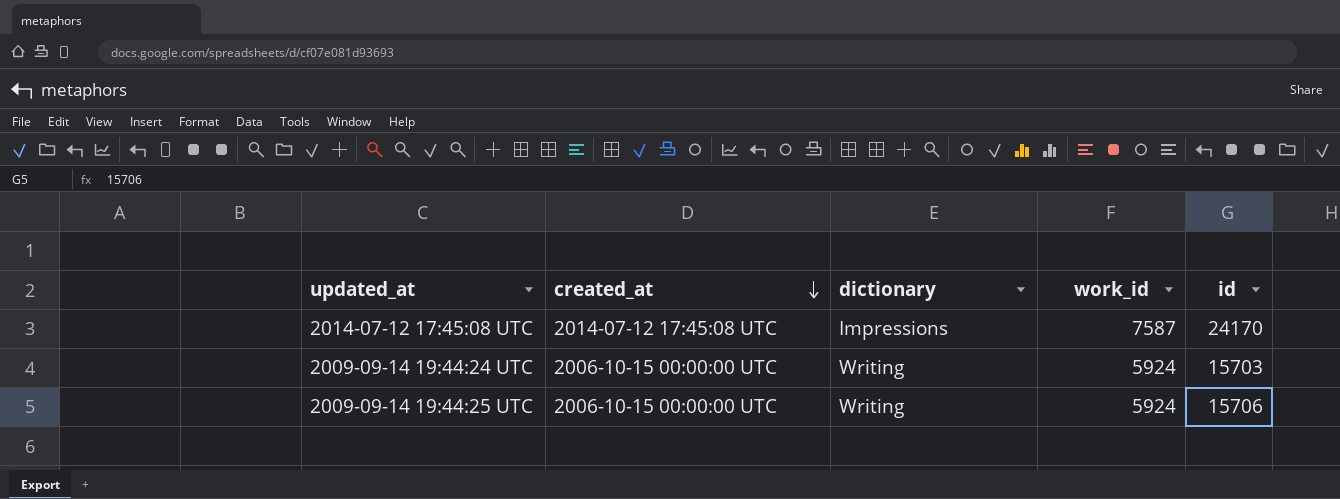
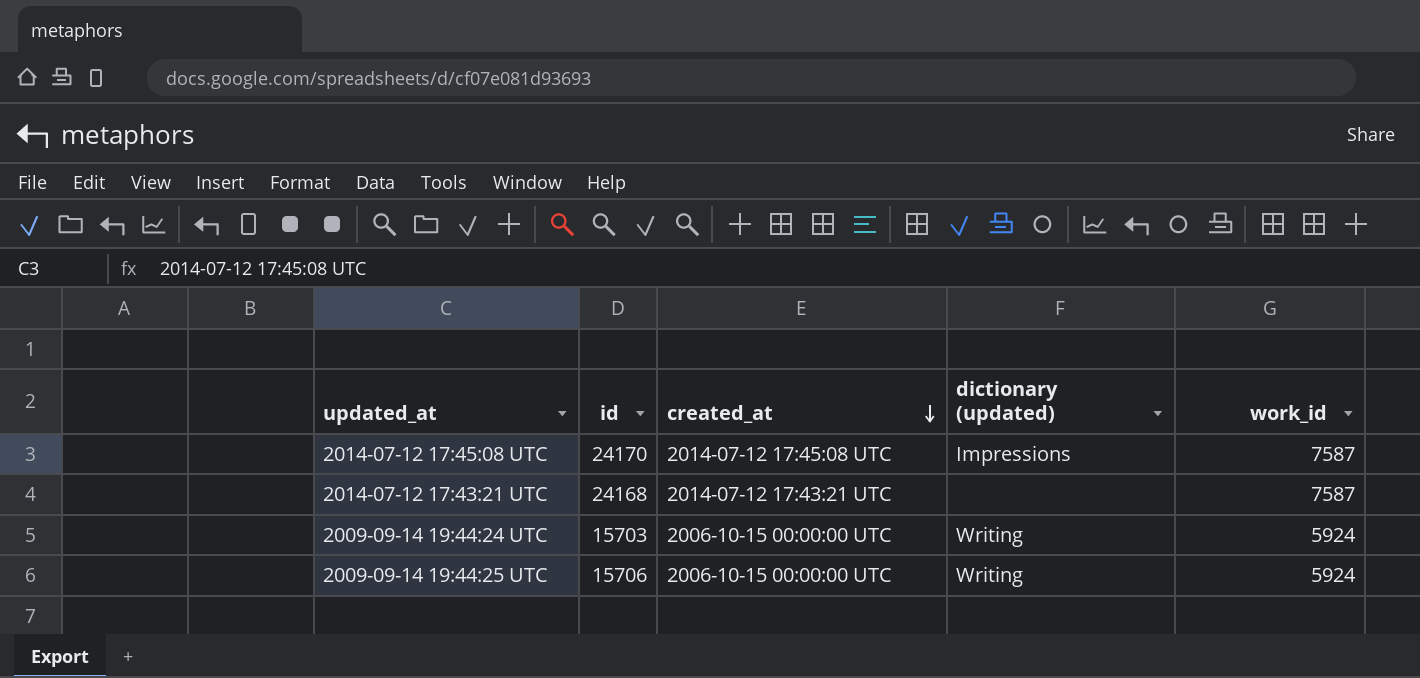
column id | position: 5 -> 2
column name: dictionary -> dictionary (updated)
row 2014-07-12 17:43:21 UTC: none -> 24168 | 2014-07-12 17:43:21 UTC | none | 7587

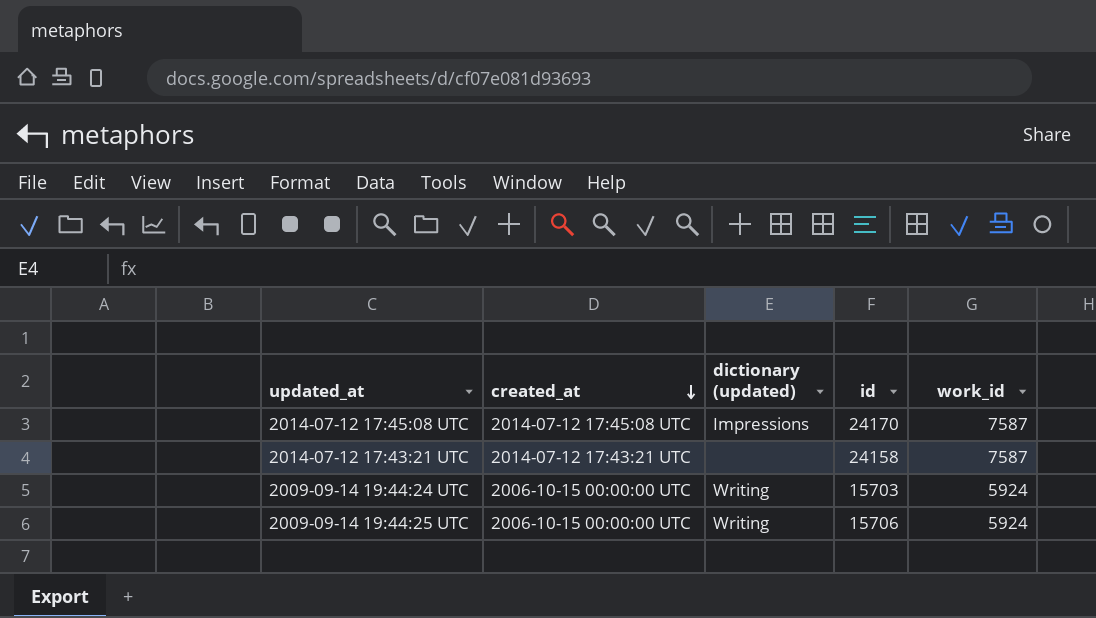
column id | position: 2 -> 4
2014-07-12 17:43:21 UTC | id: 24168 -> 24158

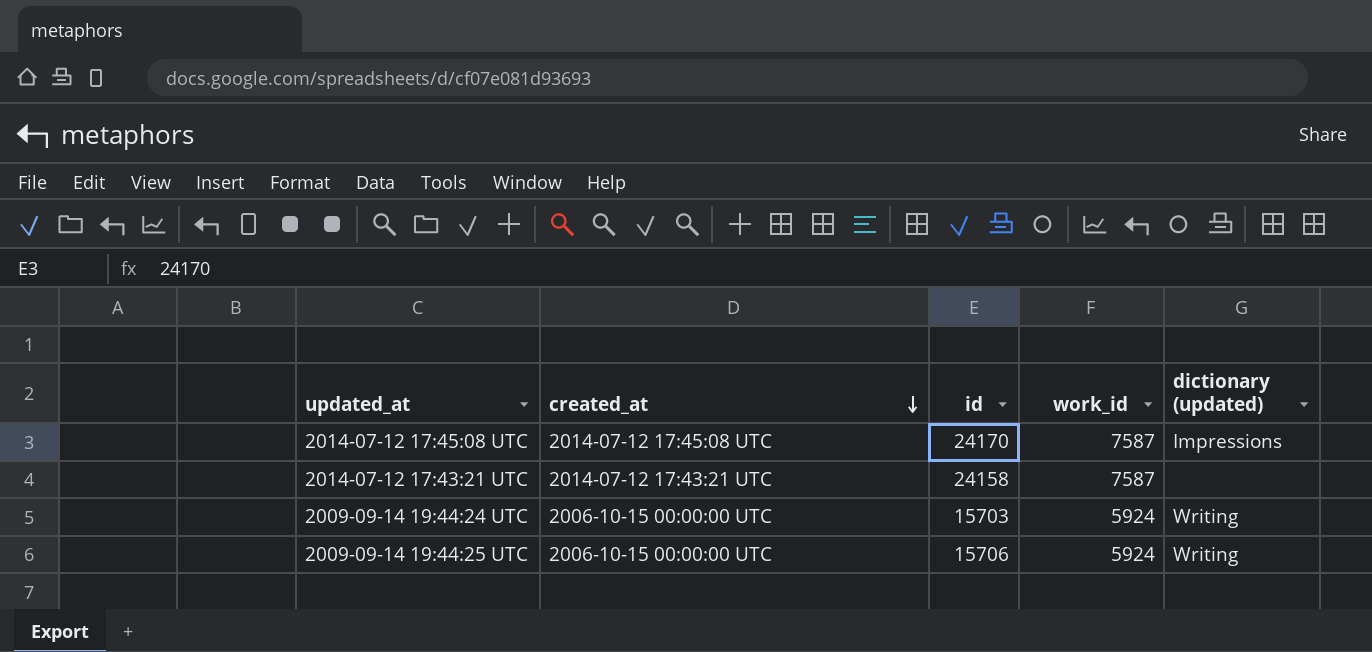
column dictionary (updated) | position: 3 -> 5

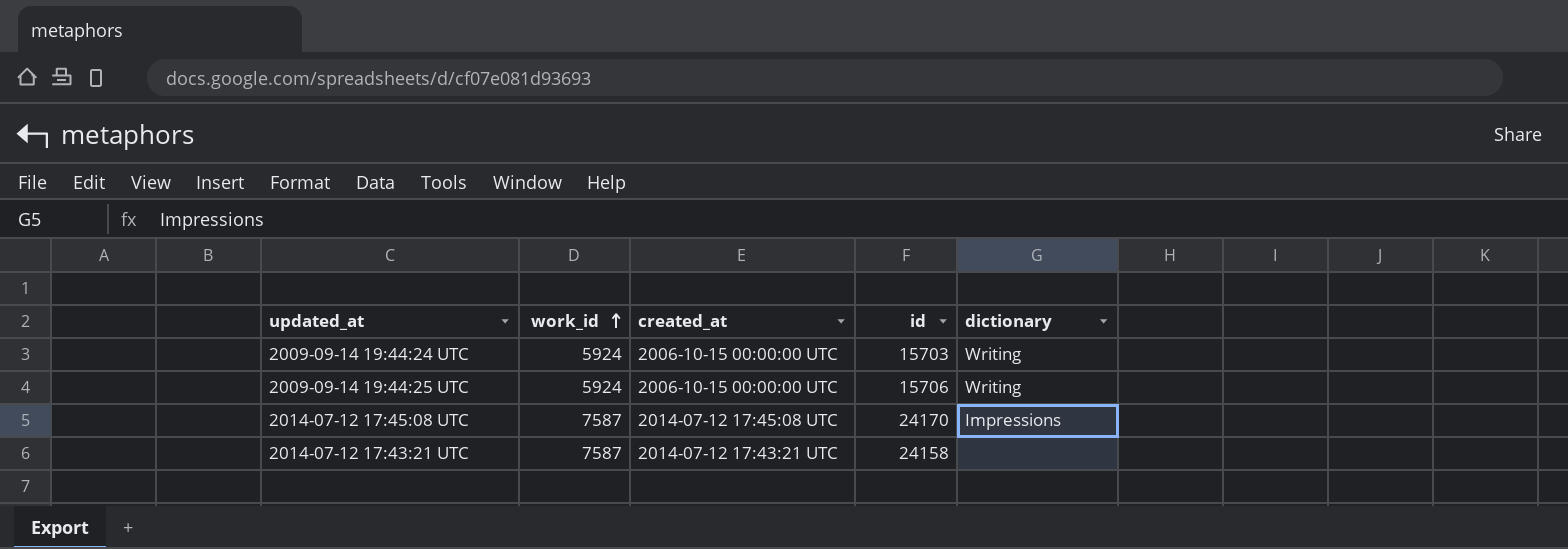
row order: created_at descending -> work_id ascending
column work_id | position: 4 -> 2
column name: dictionary (updated) -> dictionary

